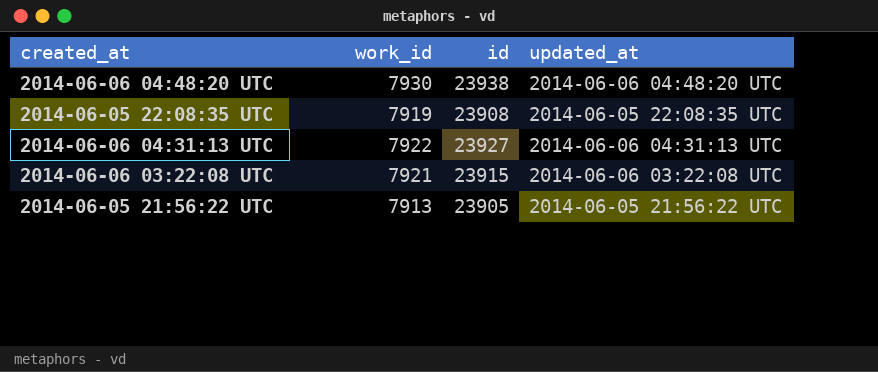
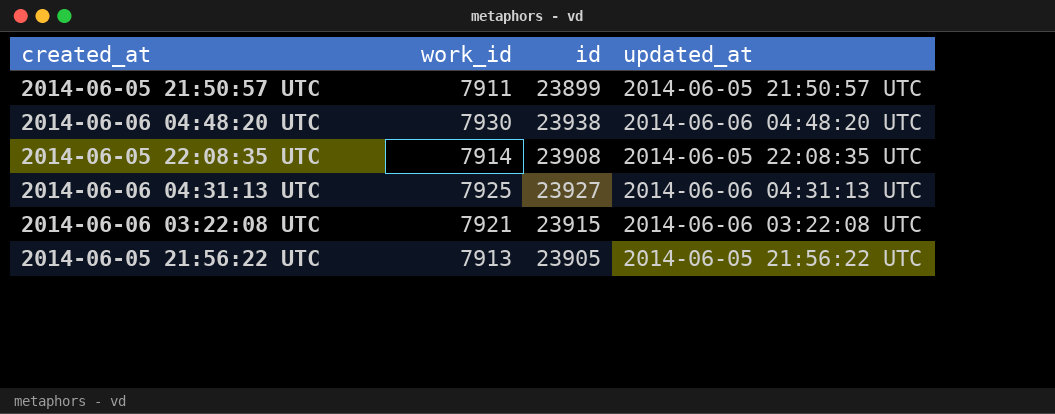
row 2014-06-05 21:50:57 UTC: none -> 7911 | 23899 | 2014-06-05 21:50:57 UTC
2014-06-05 22:08:35 UTC | work_id: 7919 -> 7914
2014-06-06 04:31:13 UTC | work_id: 7922 -> 7925

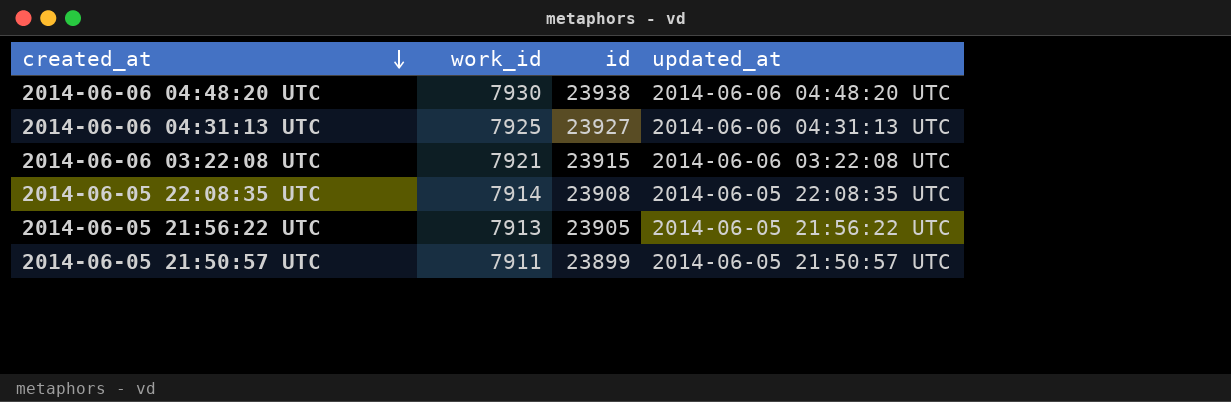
row order: none -> created_at descending

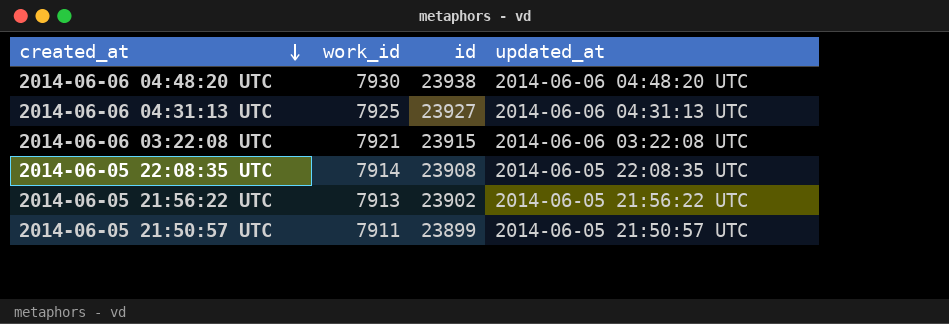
2014-06-05 21:56:22 UTC | id: 23905 -> 23902

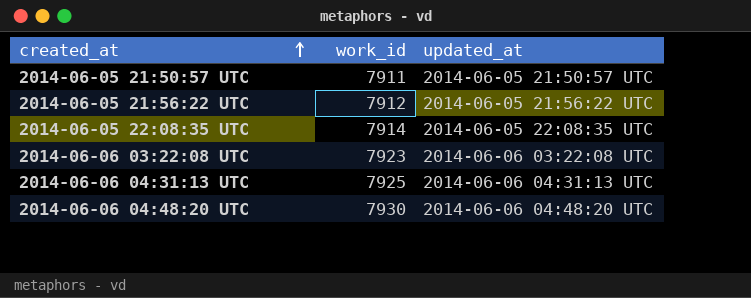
row order: created_at descending -> created_at ascending
column id | position: 3 -> none
2014-06-05 21:56:22 UTC | work_id: 7913 -> 7912
2014-06-06 03:22:08 UTC | work_id: 7921 -> 7923

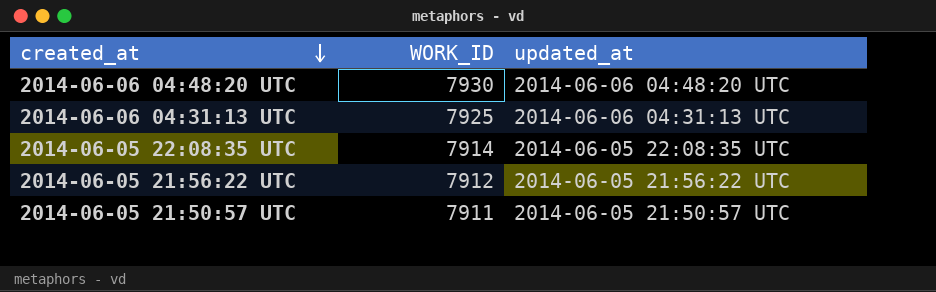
row order: created_at ascending -> created_at descending
column name: work_id -> WORK_ID
row 2014-06-06 03:22:08 UTC: 7923 | 2014-06-06 03:22:08 UTC -> none

